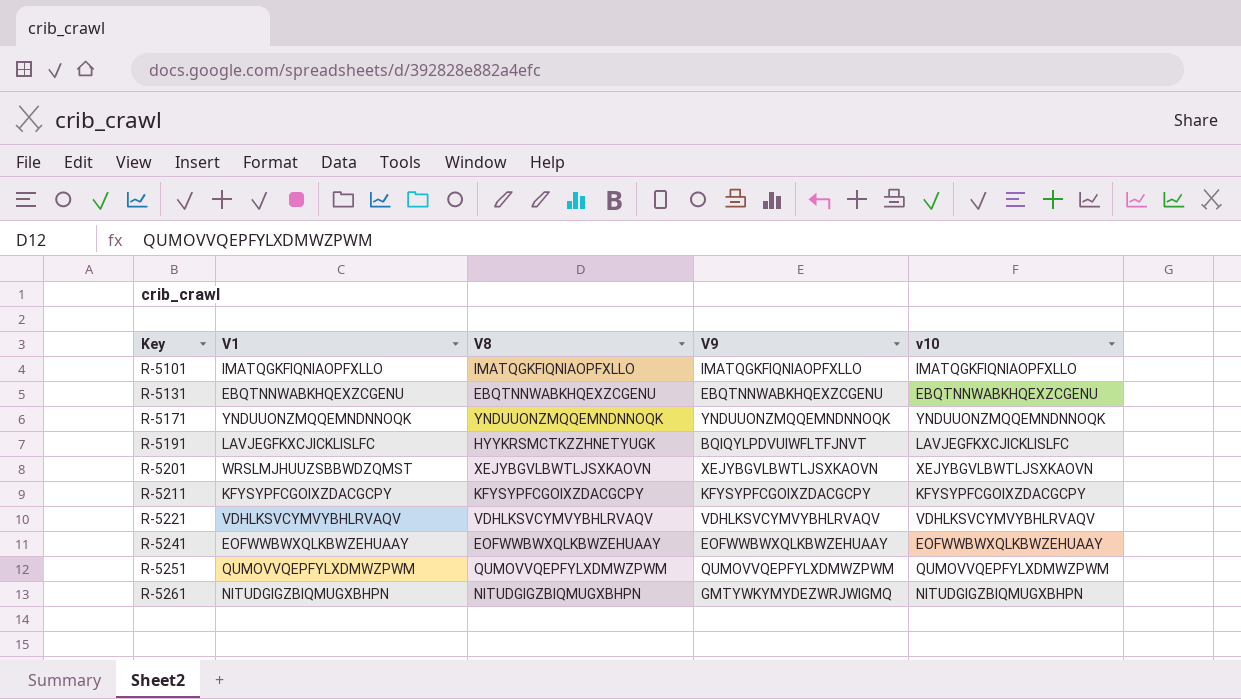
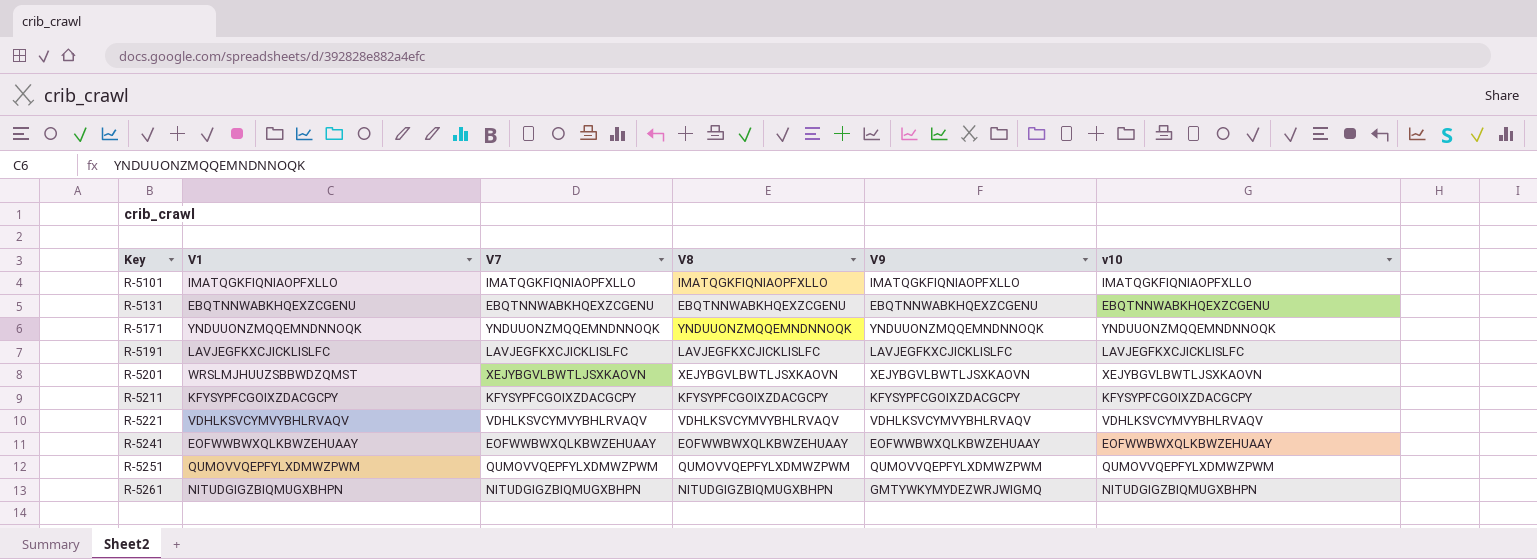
column V7 | position: none -> 3
R-5191 | V8: HYYKRSMCTKZZHNETYUGK -> LAVJEGFKXCJICKLISLFC
R-5191 | V9: BQIQYLPDVUIWFLTFJNVT -> LAVJEGFKXCJICKLISLFC

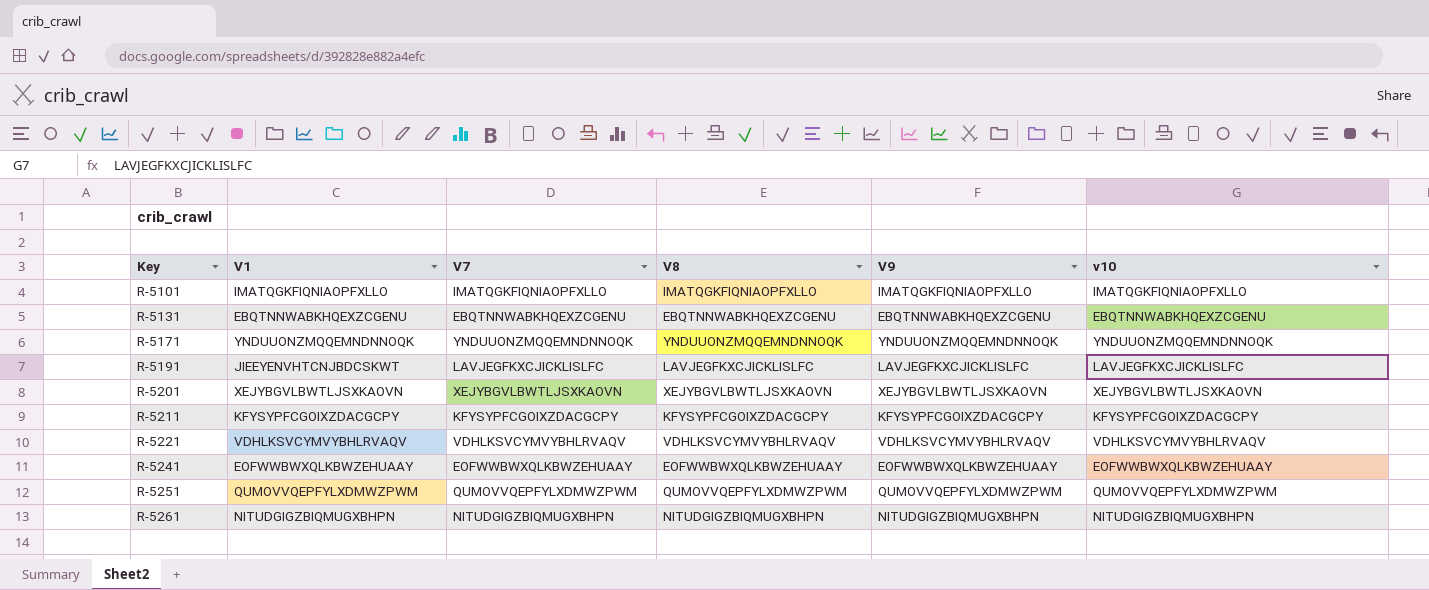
R-5191 | V1: LAVJEGFKXCJICKLISLFC -> JIEEYENVHTCNJBDCSKWT
R-5201 | V1: WRSLMJHUUZSBBWDZQMST -> XEJYBGVLBWTLJSXKAOVN
R-5261 | V9: GMTYWKYMYDEZWRJWIGMQ -> NITUDGIGZBIQMUGXBHPN

